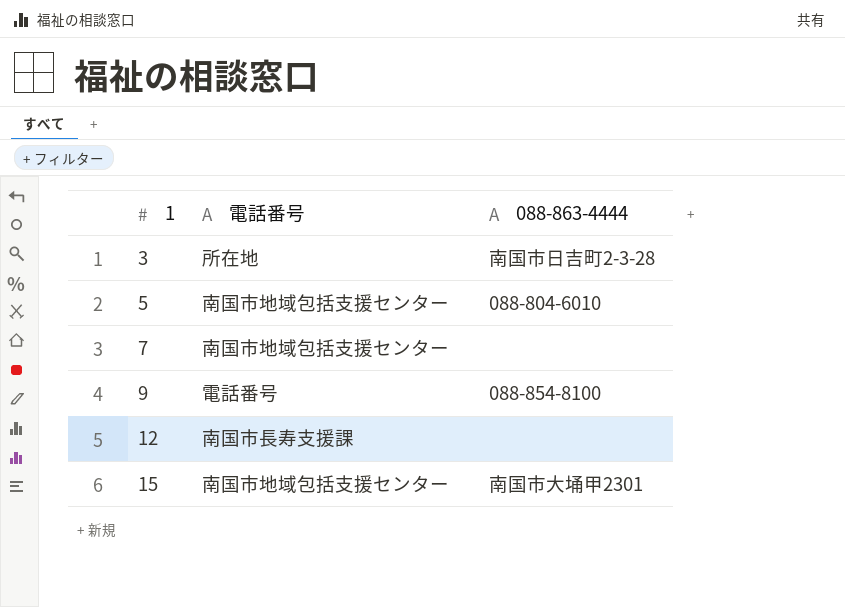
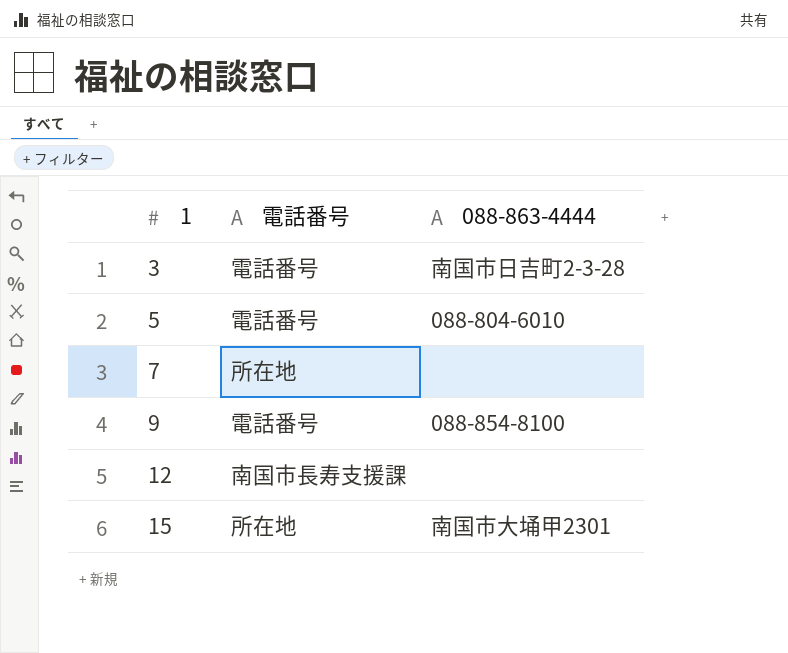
3 | 電話番号: 所在地 -> 電話番号
5 | 電話番号: 南国市地域包括支援センター -> 電話番号
7 | 電話番号: 南国市地域包括支援センター -> 所在地
15 | 電話番号: 南国市地域包括支援センター -> 所在地

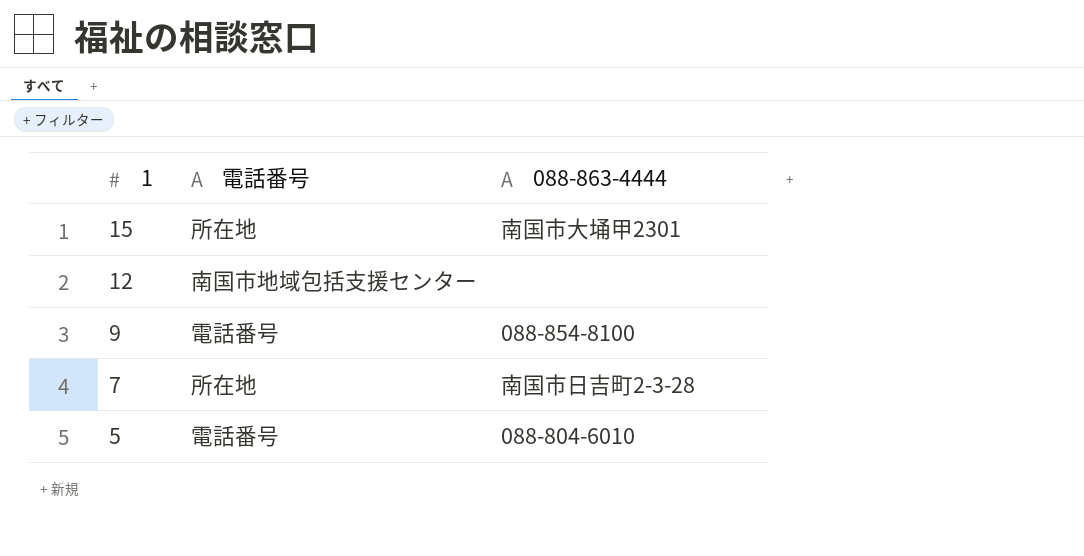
row order: 1 ascending -> 1 descending
row 3: 電話番号 | 南国市日吉町2-3-28 -> none
12 | 電話番号: 南国市長寿支援課 -> 南国市地域包括支援センター
7 | 088-863-4444: none -> 南国市日吉町2-3-28

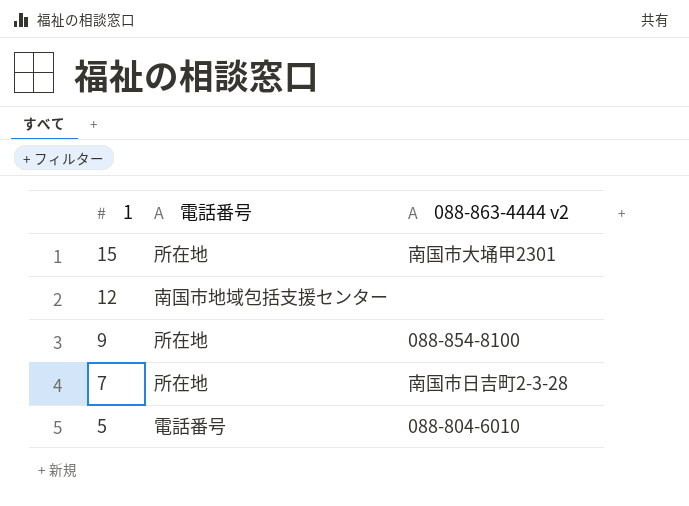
column name: 088-863-4444 -> 088-863-4444 v2
9 | 電話番号: 電話番号 -> 所在地

